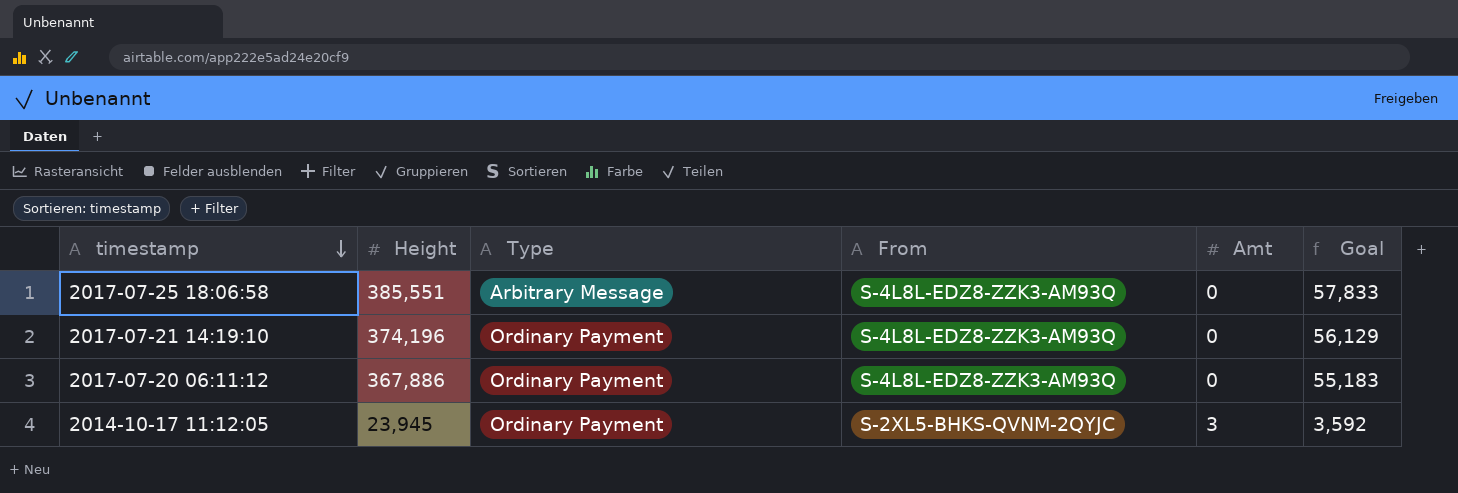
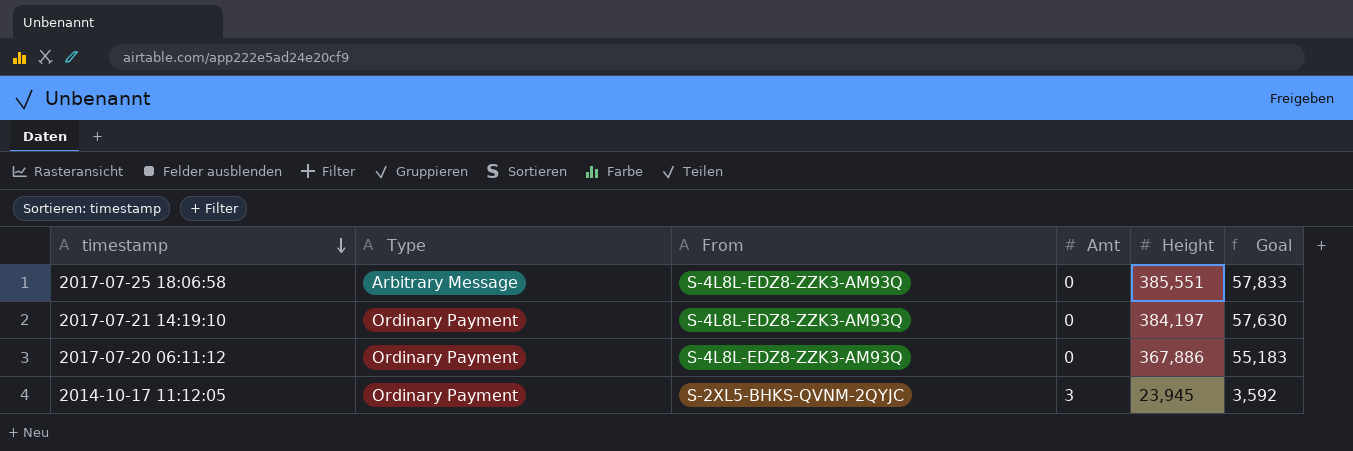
column Height | position: 2 -> 5
2017-07-21 14:19:10 | Height: 374,196 -> 384,197
2017-07-21 14:19:10 | Goal: 56,129 -> 57,630

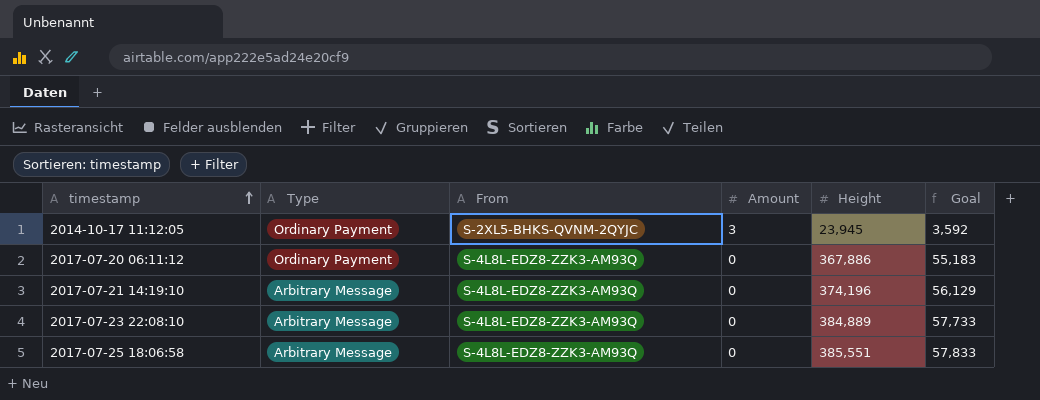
row order: timestamp descending -> timestamp ascending
column name: Amt -> Amount
2017-07-21 14:19:10 | Type: Ordinary Payment -> Arbitrary Message
2017-07-21 14:19:10 | Height: 384,197 -> 374,196
2017-07-21 14:19:10 | Goal: 57,630 -> 56,129
row 2017-07-23 22:08:10: none -> Arbitrary Message | S-4L8L-EDZ8-ZZK3-AM93Q | 0 | 384,889 | 57,733

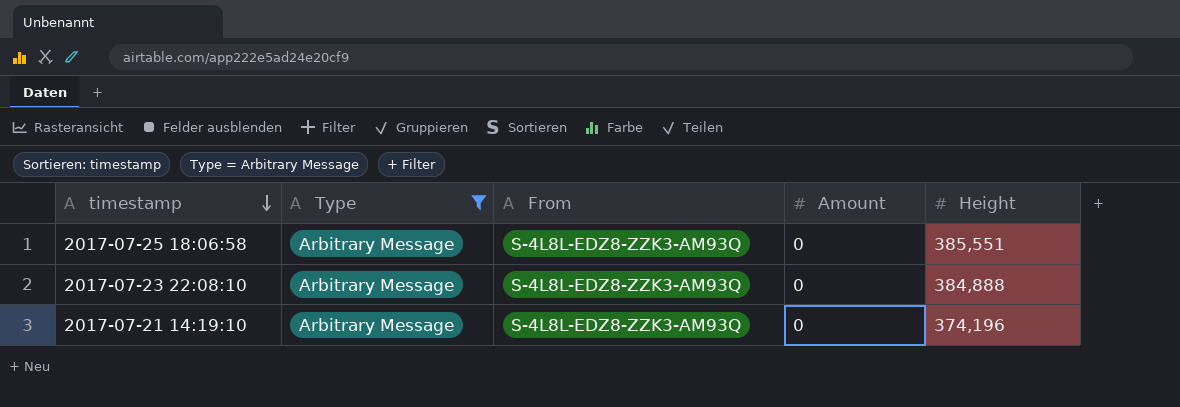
filter: none -> Type = Arbitrary Message
row order: timestamp ascending -> timestamp descending
column Goal | formula: [Height] * 0.15 -> none
2017-07-23 22:08:10 | Height: 384,889 -> 384,888

